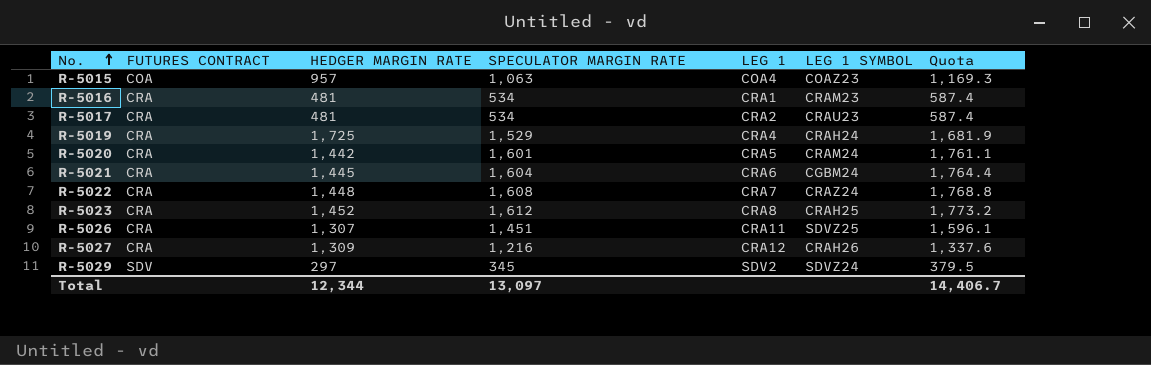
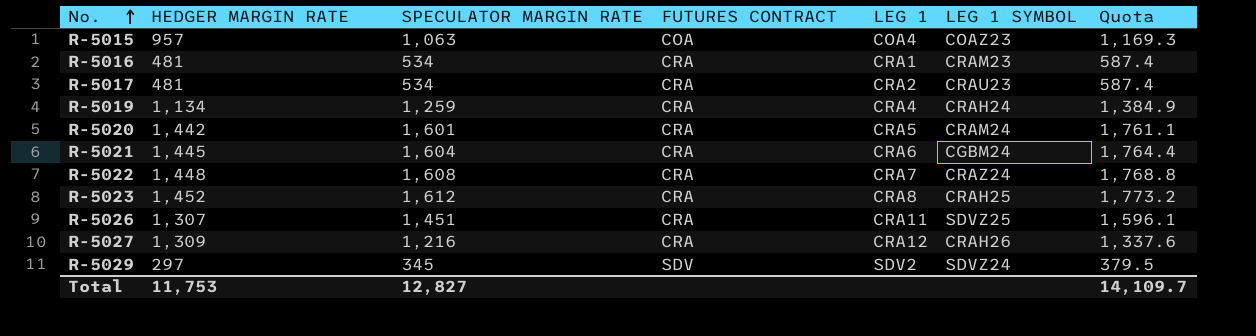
column FUTURES CONTRACT | position: 2 -> 4
R-5019 | HEDGER MARGIN RATE: 1,725 -> 1,134
R-5019 | SPECULATOR MARGIN RATE: 1,529 -> 1,259
R-5019 | Quota: 1,681.9 -> 1,384.9
Total | HEDGER MARGIN RATE: 12,344 -> 11,753
Total | SPECULATOR MARGIN RATE: 13,097 -> 12,827
Total | Quota: 14,406.7 -> 14,109.7

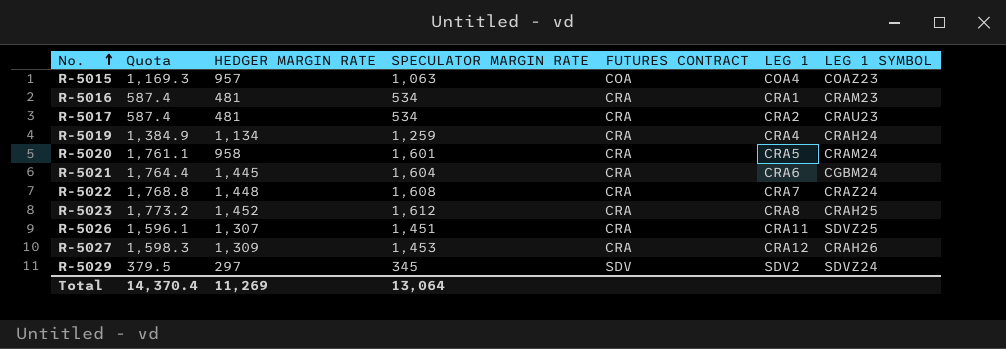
column Quota | position: 7 -> 2
R-5020 | HEDGER MARGIN RATE: 1,442 -> 958
R-5027 | Quota: 1,337.6 -> 1,598.3
R-5027 | SPECULATOR MARGIN RATE: 1,216 -> 1,453
Total | Quota: 14,109.7 -> 14,370.4
Total | HEDGER MARGIN RATE: 11,753 -> 11,269
Total | SPECULATOR MARGIN RATE: 12,827 -> 13,064

